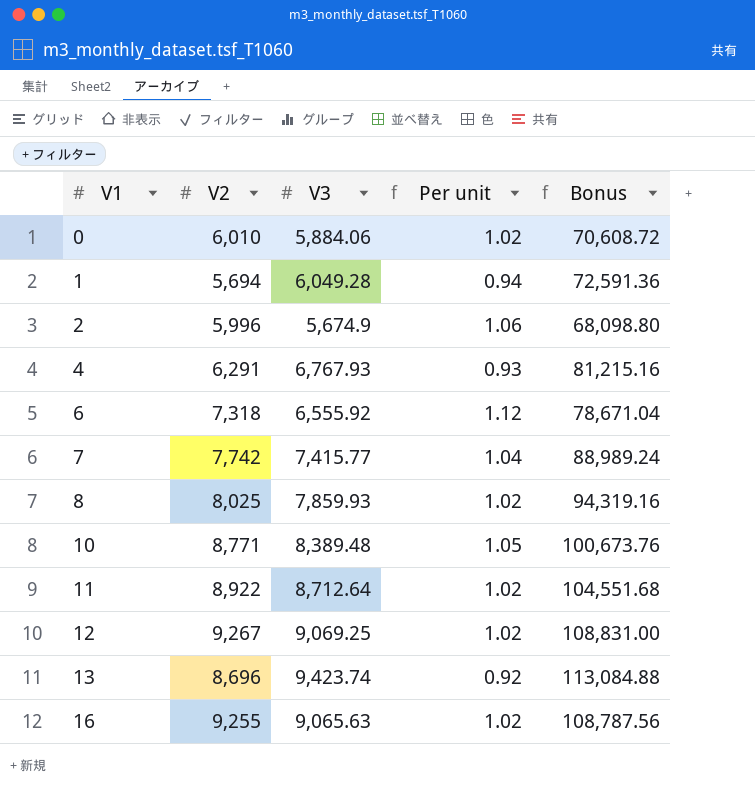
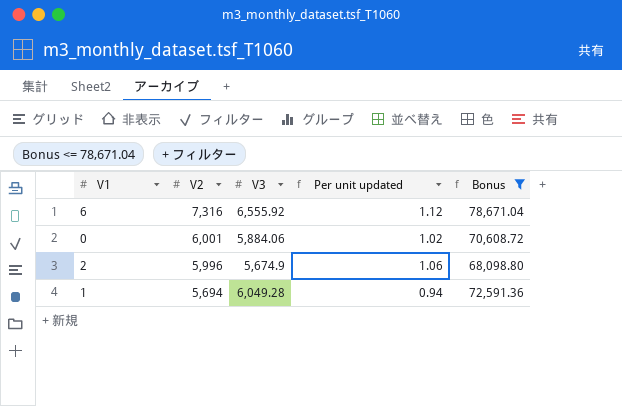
filter: none -> Bonus <= 78,671.04
row order: V1 ascending -> V2 descending
column name: Per unit -> Per unit updated
6 | V2: 7,318 -> 7,316
0 | V2: 6,010 -> 6,001

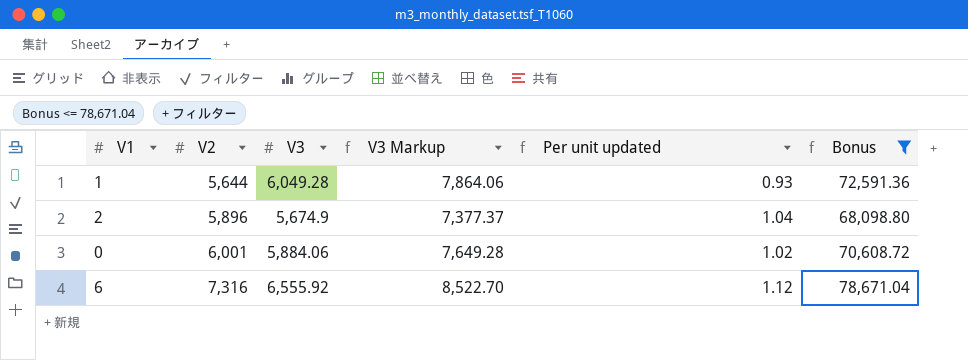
row order: V2 descending -> V2 ascending
column V3 Markup | formula: none -> [V3] * 1.3
1 | V2: 5,694 -> 5,644
1 | Per unit updated: 0.94 -> 0.93
2 | V2: 5,996 -> 5,896
2 | Per unit updated: 1.06 -> 1.04

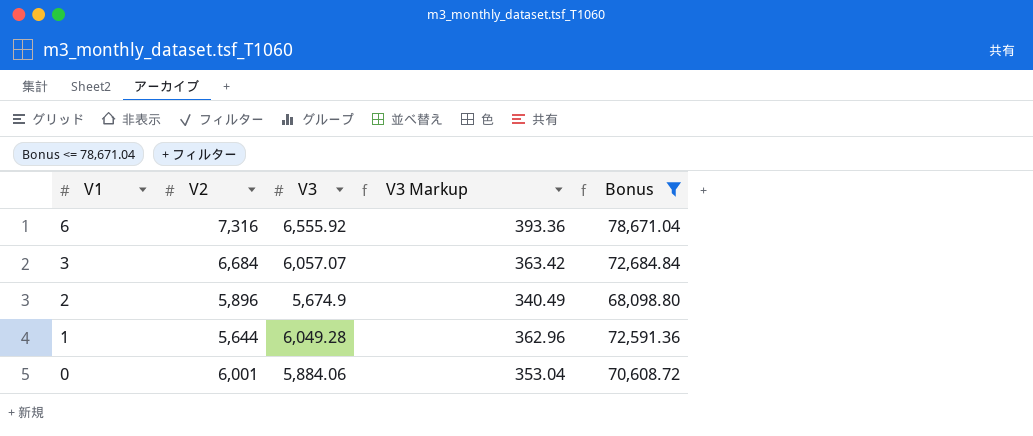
row order: V2 ascending -> V1 descending
column Per unit updated | formula: [V2] / [V3] -> none
column V3 Markup | formula: [V3] * 1.3 -> [V3] * 0.06
row 3: none -> 6,684 | 6,057.07 | 363.42 | 72,684.84

